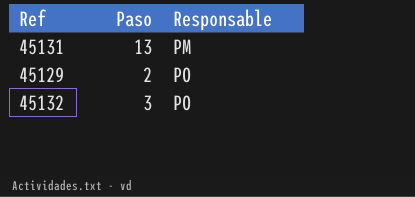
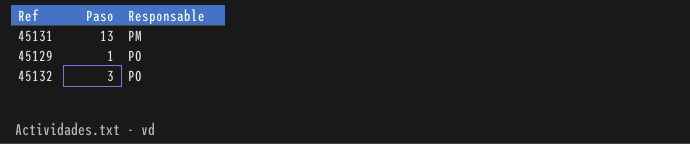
45129 | Paso: 2 -> 1

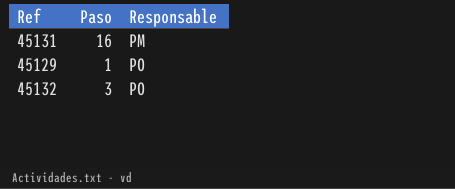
45131 | Paso: 13 -> 16

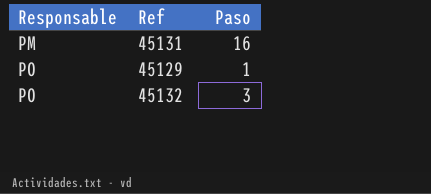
column Responsable | position: 3 -> 1

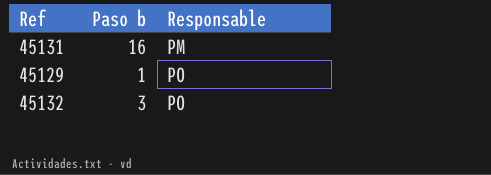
column name: Paso -> Paso b
column Responsable | position: 1 -> 3

